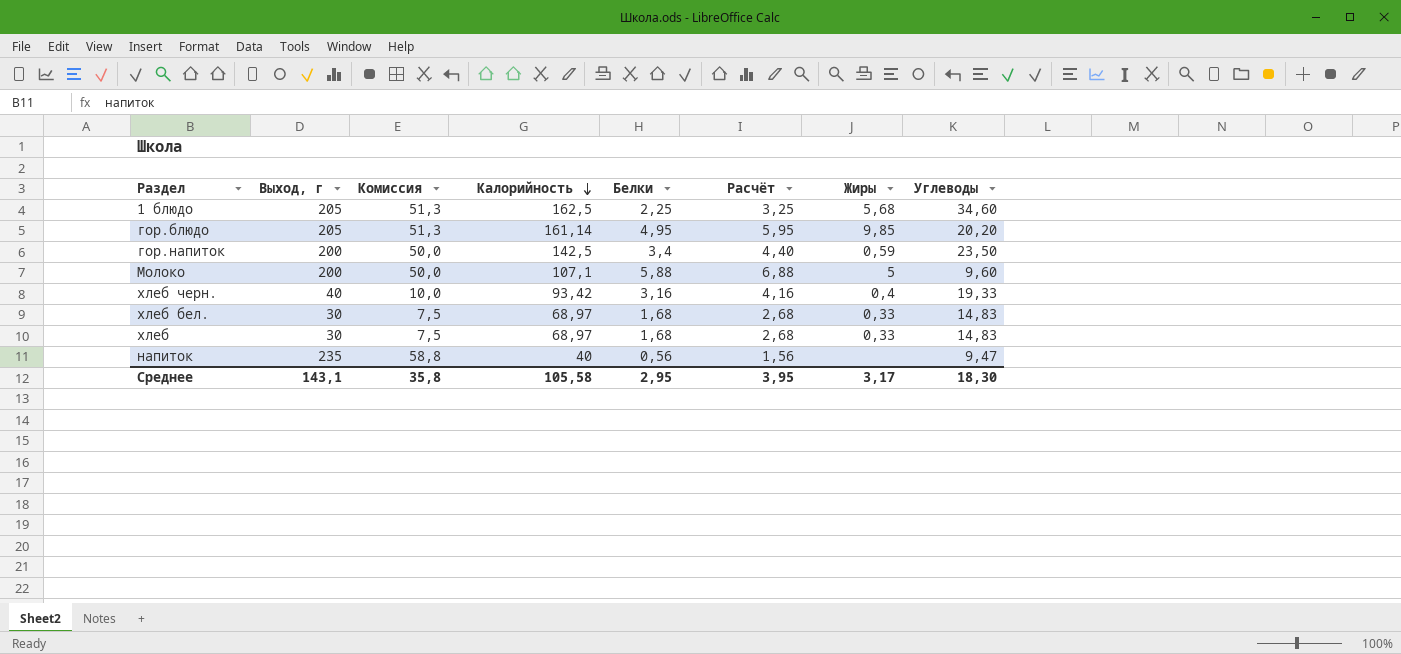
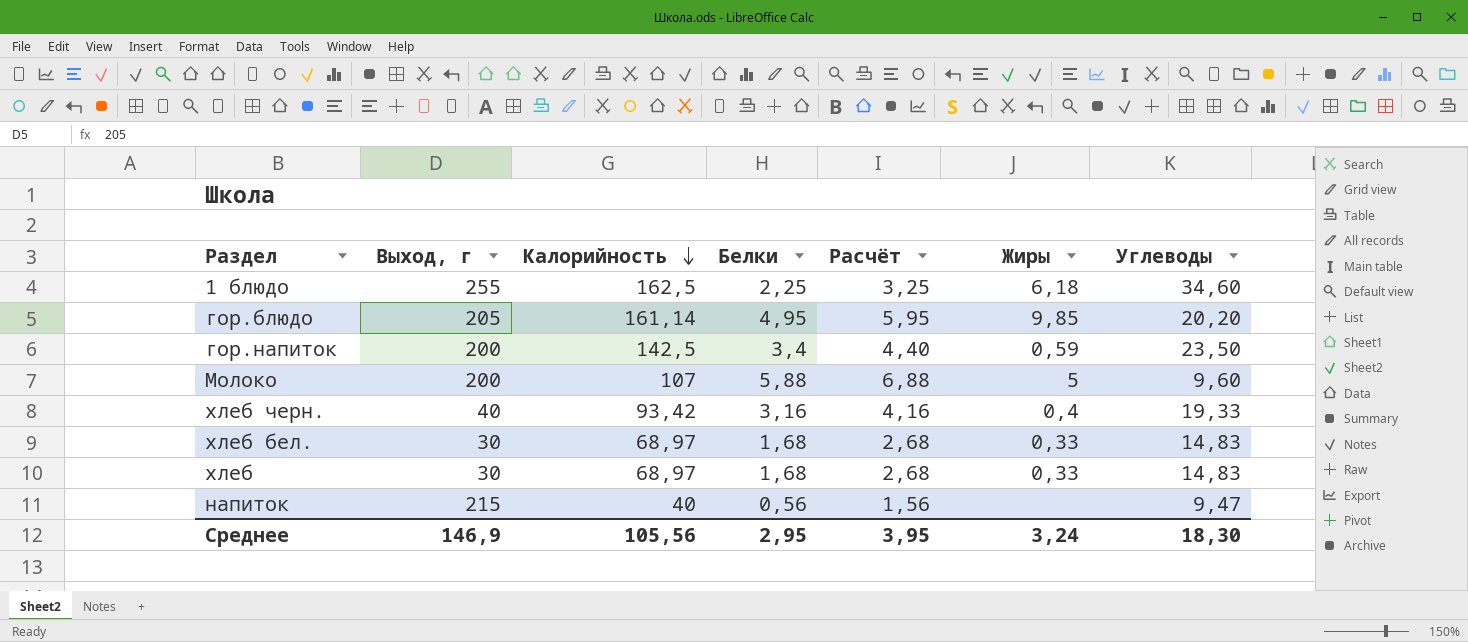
column Комиссия | formula: [Выход, г] * 0,25 -> none
1 блюдо | Выход, г: 205 -> 255
1 блюдо | Жиры: 5,68 -> 6,18
Молоко | Калорийность: 107,1 -> 107
напиток | Выход, г: 235 -> 215
Среднее | Выход, г: 143,1 -> 146,9
Среднее | Калорийность: 105,58 -> 105,56
Среднее | Жиры: 3,17 -> 3,24

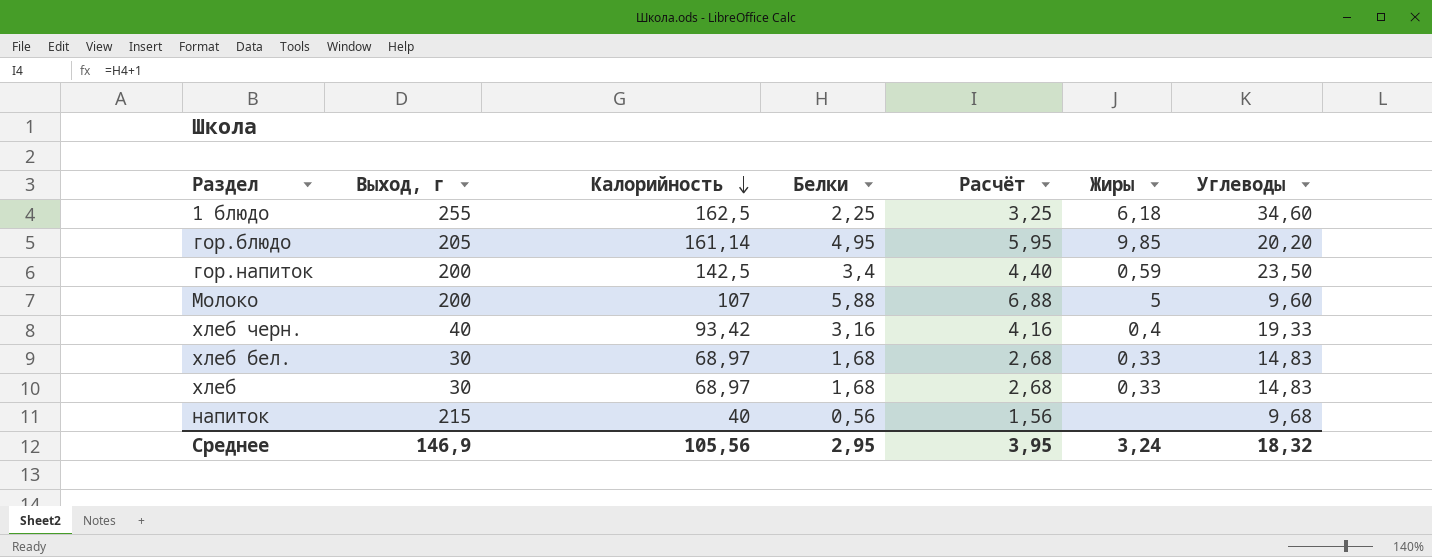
напиток | Углеводы: 9,47 -> 9,68
Среднее | Углеводы: 18,30 -> 18,32

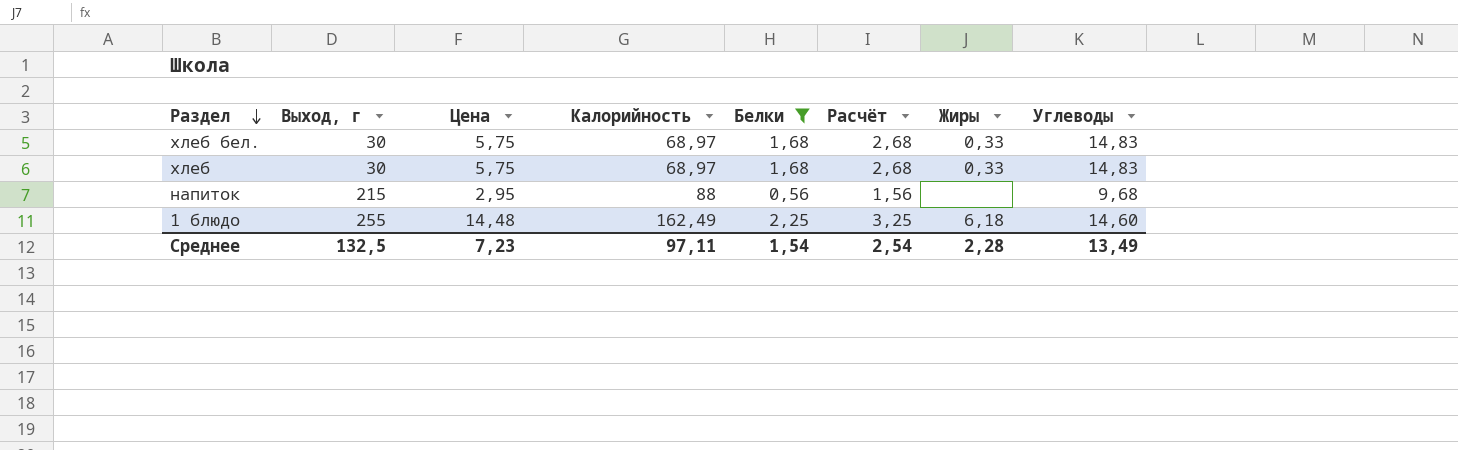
filter: none -> Белки <= 2,25
row order: Калорийность descending -> Раздел descending
column Цена | position: none -> 3
напиток | Калорийность: 40 -> 88
1 блюдо | Калорийность: 162,5 -> 162,49
1 блюдо | Углеводы: 34,60 -> 14,60
Среднее | Выход, г: 146,9 -> 132,5
Среднее | Калорийность: 105,56 -> 97,11
Среднее | Белки: 2,95 -> 1,54
Среднее | Расчёт: 3,95 -> 2,54
Среднее | Жиры: 3,24 -> 2,28
Среднее | Углеводы: 18,32 -> 13,49

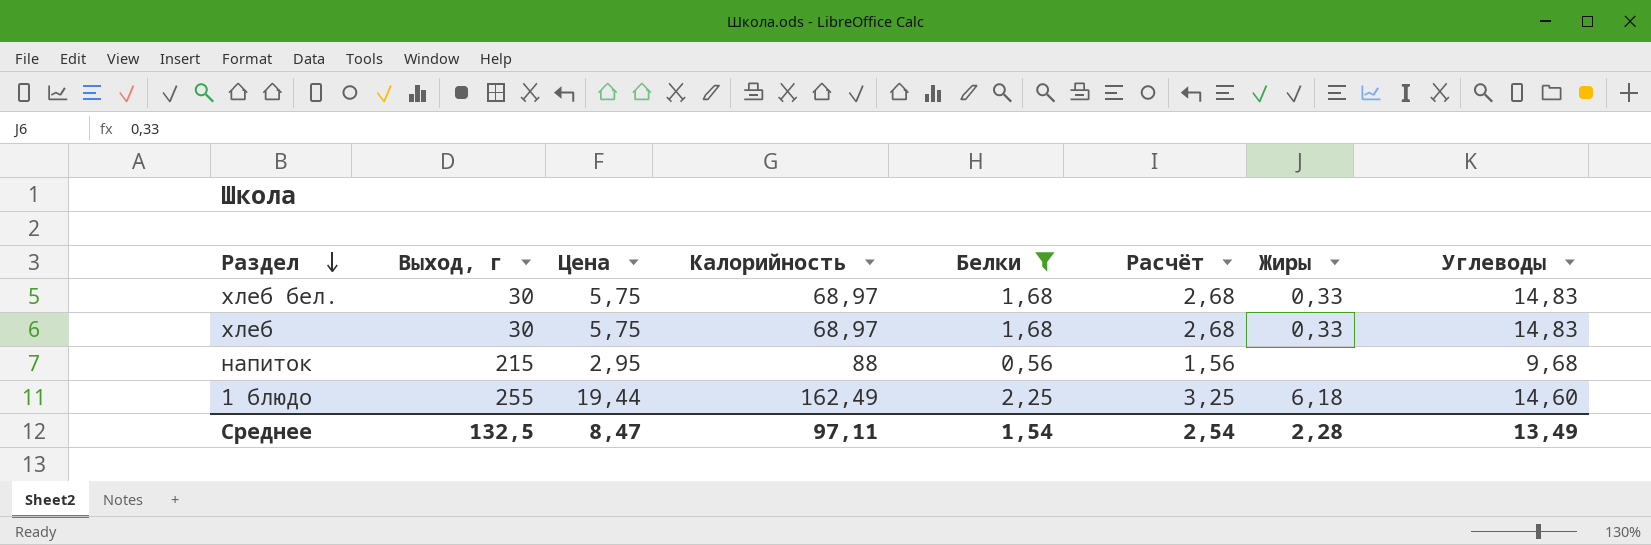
1 блюдо | Цена: 14,48 -> 19,44
Среднее | Цена: 7,23 -> 8,47

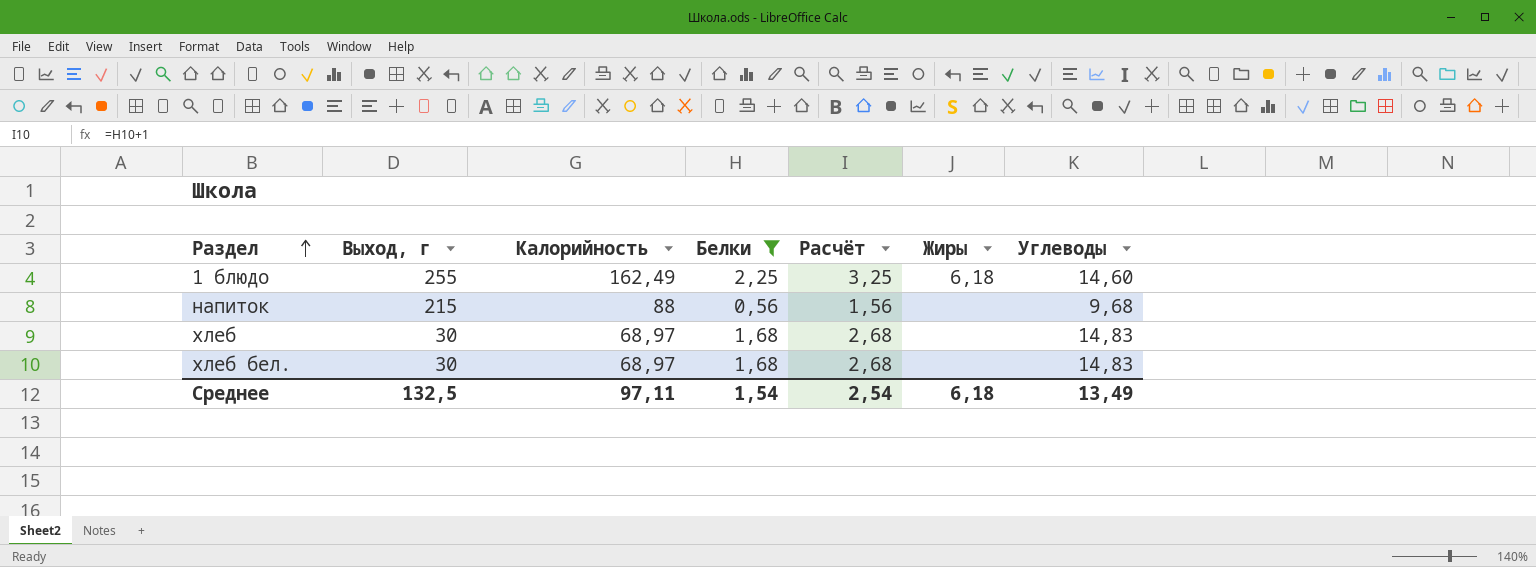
row order: Раздел descending -> Раздел ascending
column Цена | position: 3 -> none
хлеб | Жиры: 0,33 -> none
хлеб бел. | Жиры: 0,33 -> none
Среднее | Жиры: 2,28 -> 6,18

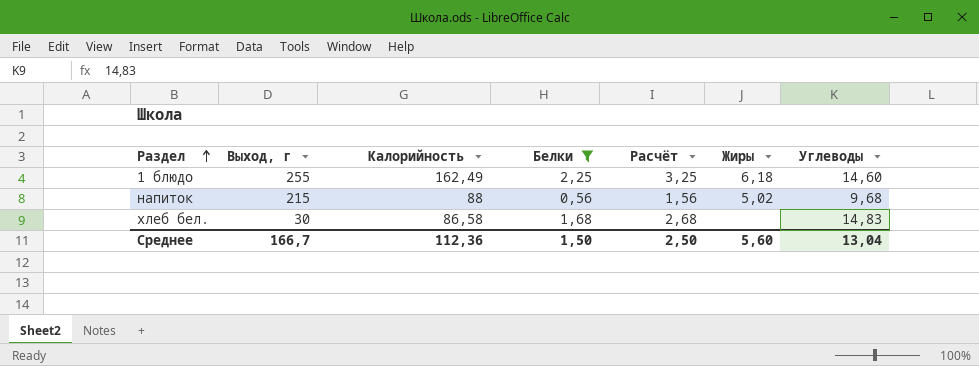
row хлеб: 30 | 68,97 | 1,68 | 2,68 | none | 14,83 -> none
напиток | Жиры: none -> 5,02
хлеб бел. | Калорийность: 68,97 -> 86,58
Среднее | Выход, г: 132,5 -> 166,7
Среднее | Калорийность: 97,11 -> 112,36
Среднее | Белки: 1,54 -> 1,50
Среднее | Расчёт: 2,54 -> 2,50
Среднее | Жиры: 6,18 -> 5,60
Среднее | Углеводы: 13,49 -> 13,04

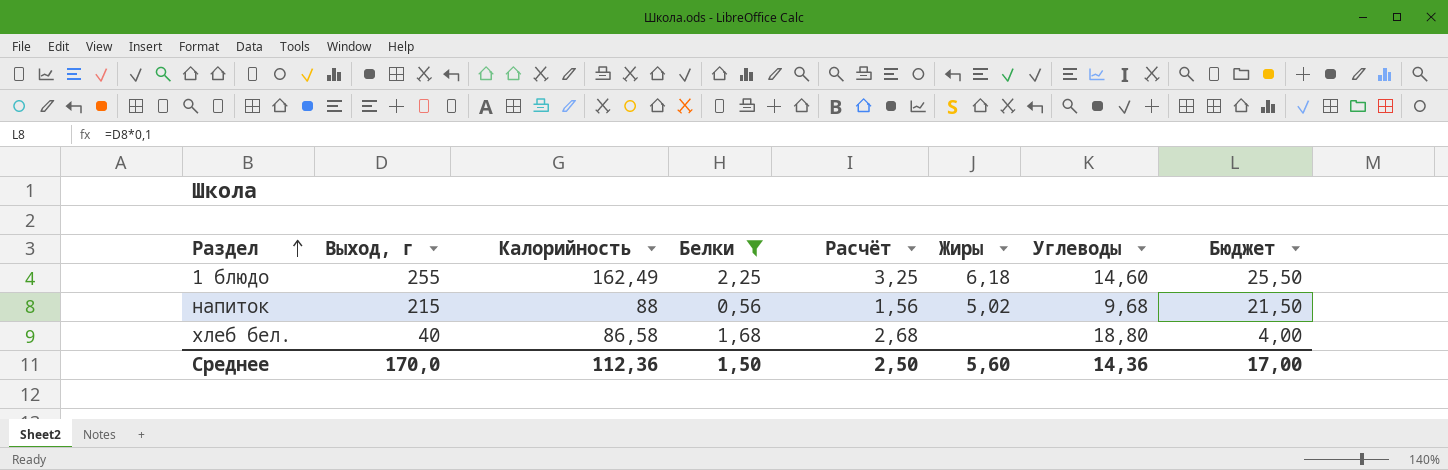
column Бюджет | formula: none -> [Выход, г] * 0,1
хлеб бел. | Выход, г: 30 -> 40
хлеб бел. | Углеводы: 14,83 -> 18,80
Среднее | Выход, г: 166,7 -> 170,0
Среднее | Углеводы: 13,04 -> 14,36

